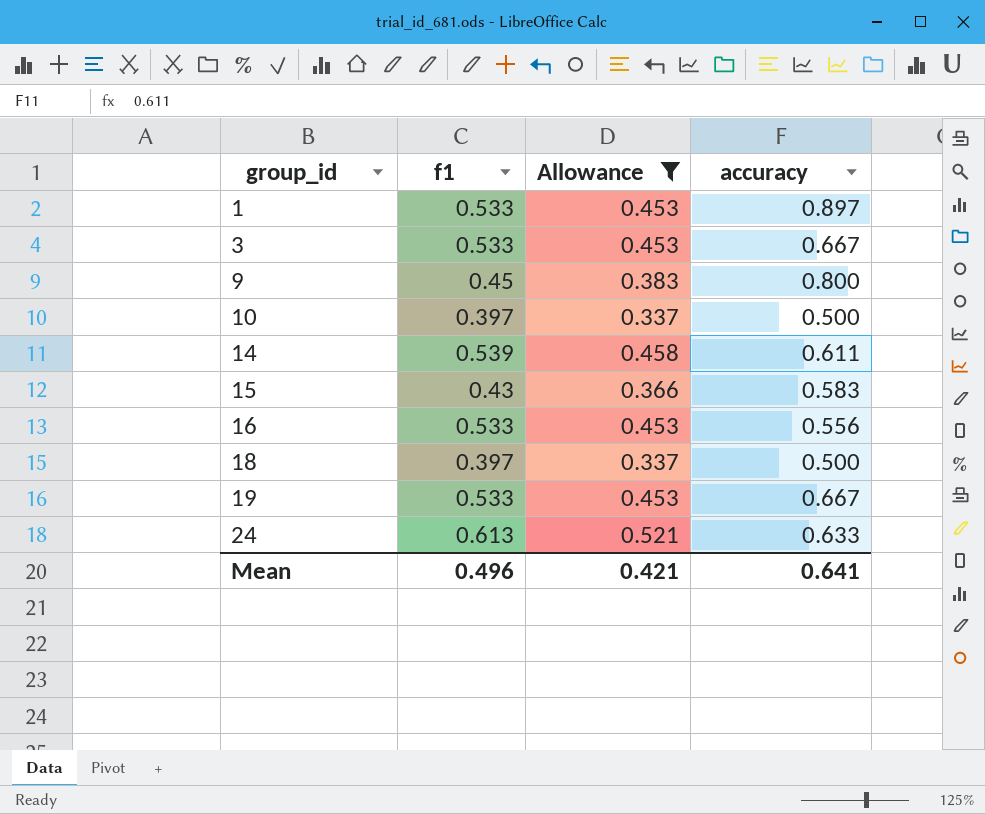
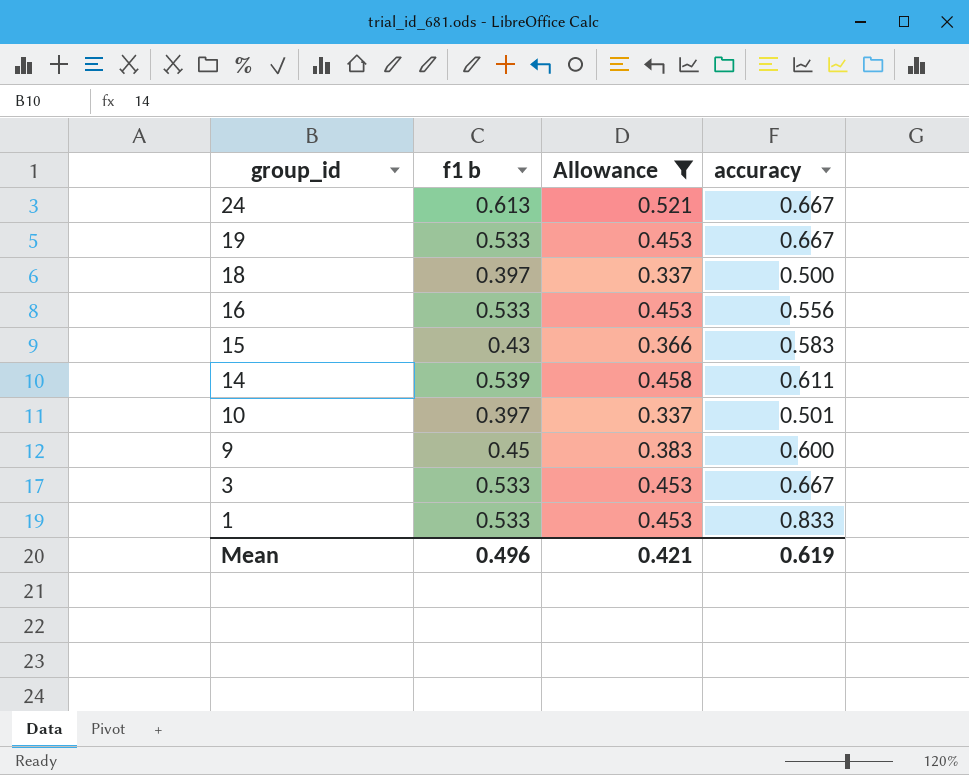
row order: group_id ascending -> group_id descending
column name: f1 -> f1 b
24 | accuracy: 0.633 -> 0.667
10 | accuracy: 0.500 -> 0.501
9 | accuracy: 0.800 -> 0.600
1 | accuracy: 0.897 -> 0.833
Mean | accuracy: 0.641 -> 0.619

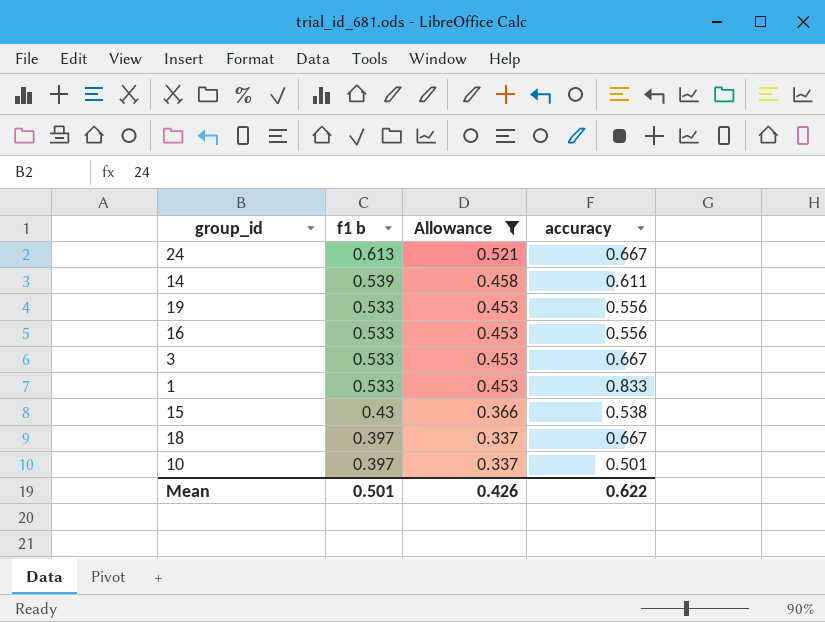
row order: group_id descending -> f1 b descending
row 9: 0.45 | 0.383 | 0.600 -> none
19 | accuracy: 0.667 -> 0.556
15 | accuracy: 0.583 -> 0.538
18 | accuracy: 0.500 -> 0.667
Mean | f1 b: 0.496 -> 0.501
Mean | Allowance: 0.421 -> 0.426
Mean | accuracy: 0.619 -> 0.622

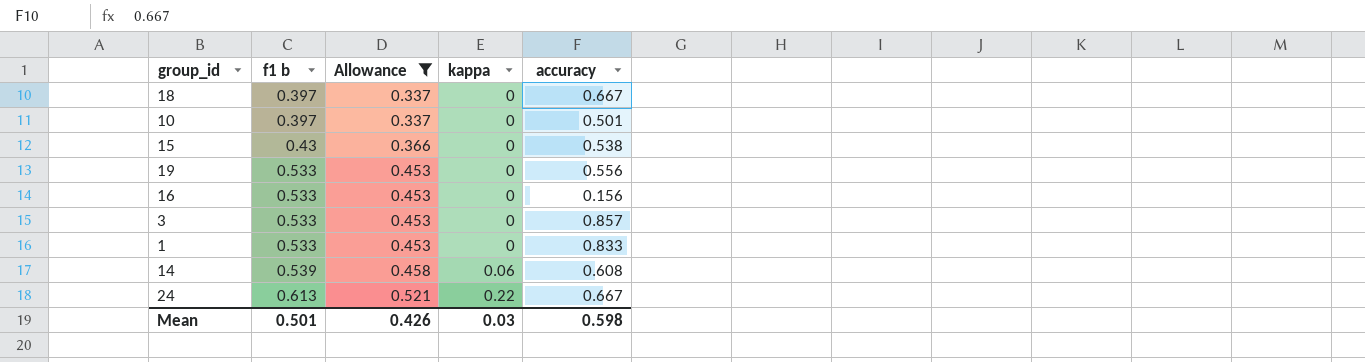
row order: f1 b descending -> f1 b ascending
column kappa | position: none -> 4
16 | accuracy: 0.556 -> 0.156
3 | accuracy: 0.667 -> 0.857
14 | accuracy: 0.611 -> 0.608
Mean | accuracy: 0.622 -> 0.598

